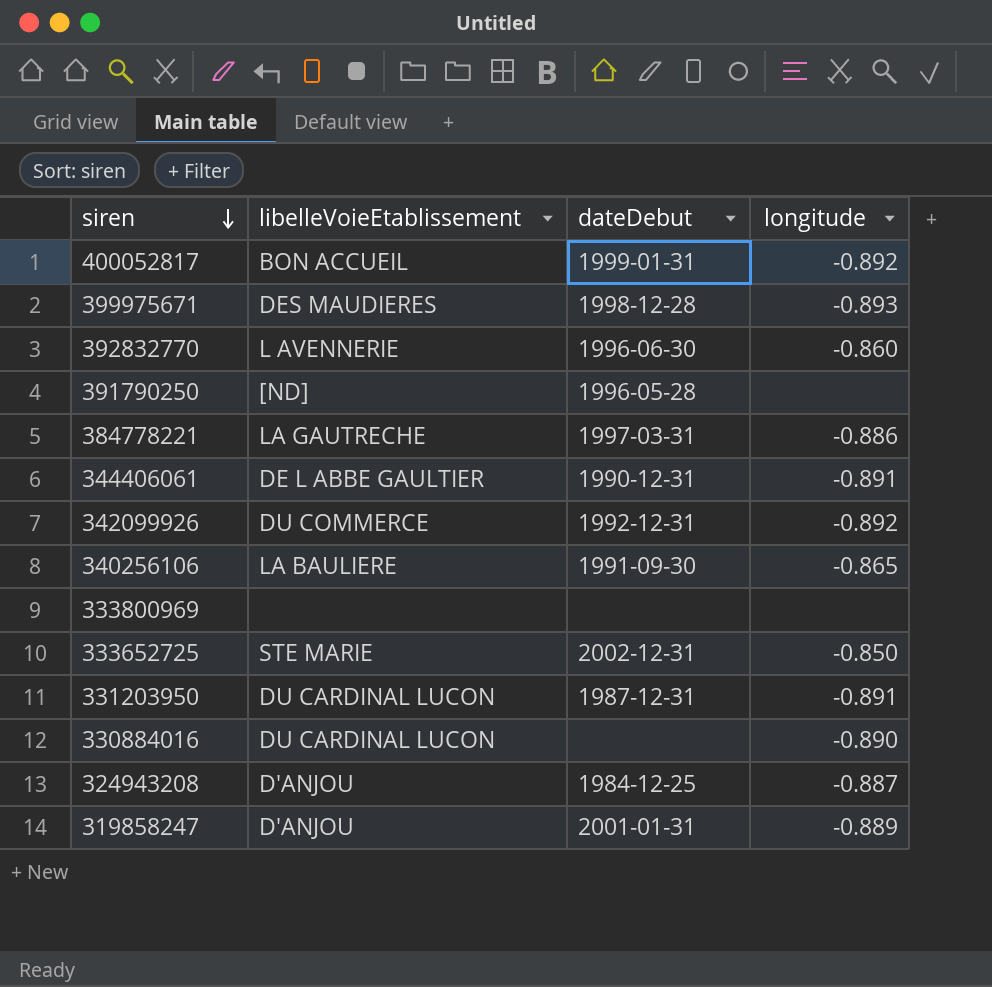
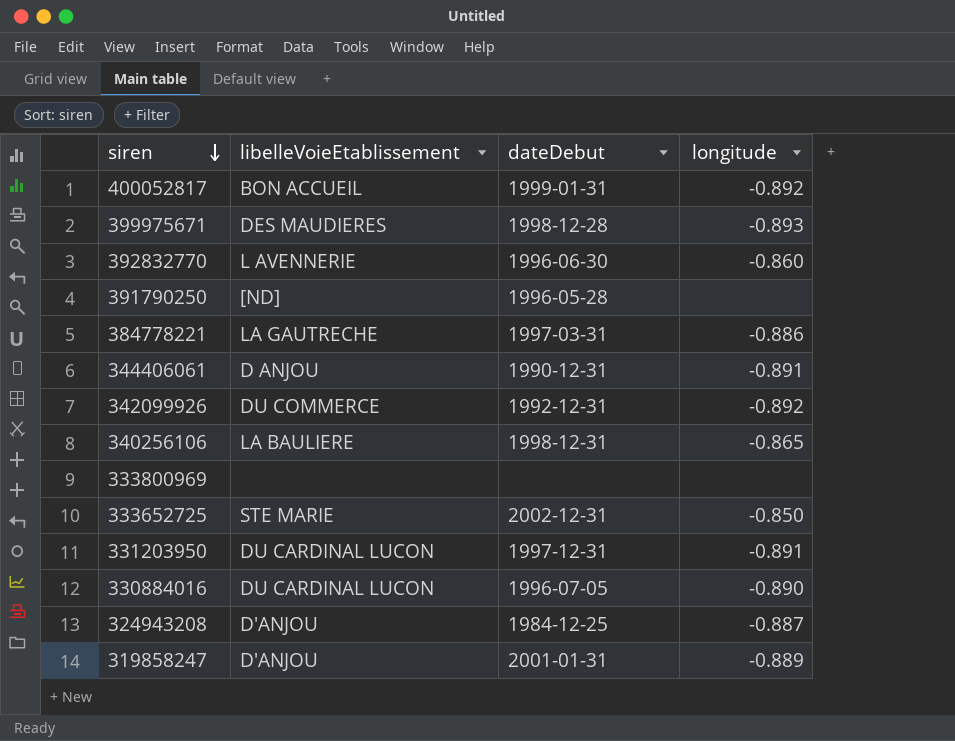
344406061 | libelleVoieEtablissement: DE L ABBE GAULTIER -> D ANJOU
340256106 | dateDebut: 1991-09-30 -> 1998-12-31
331203950 | dateDebut: 1987-12-31 -> 1997-12-31
330884016 | dateDebut: none -> 1996-07-05

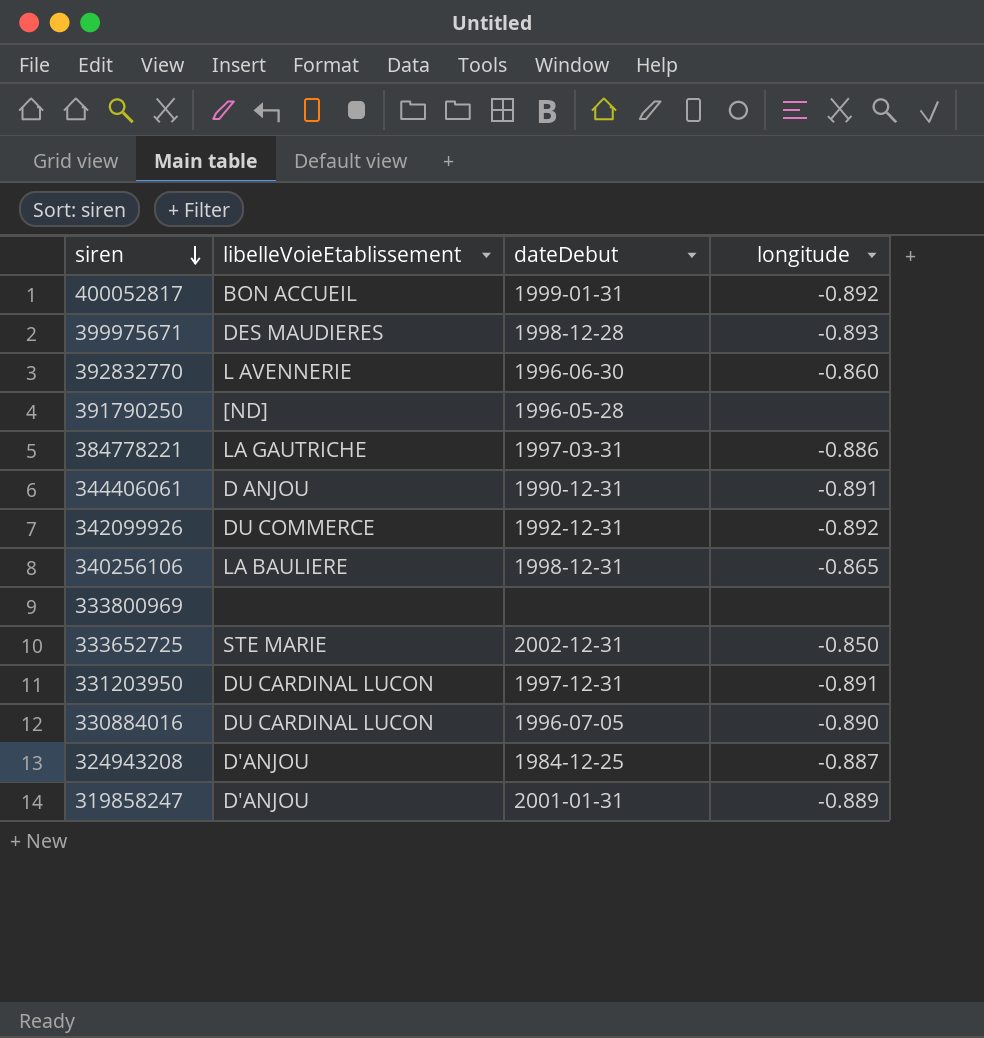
384778221 | libelleVoieEtablissement: LA GAUTRECHE -> LA GAUTRICHE

